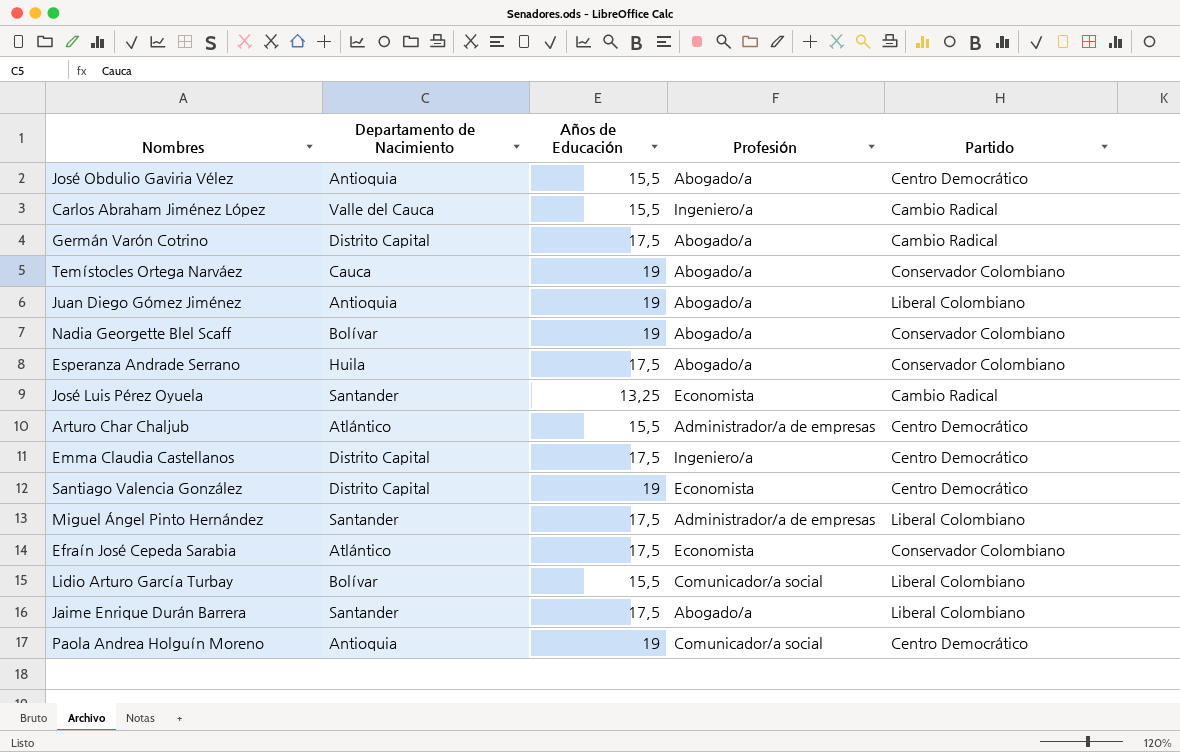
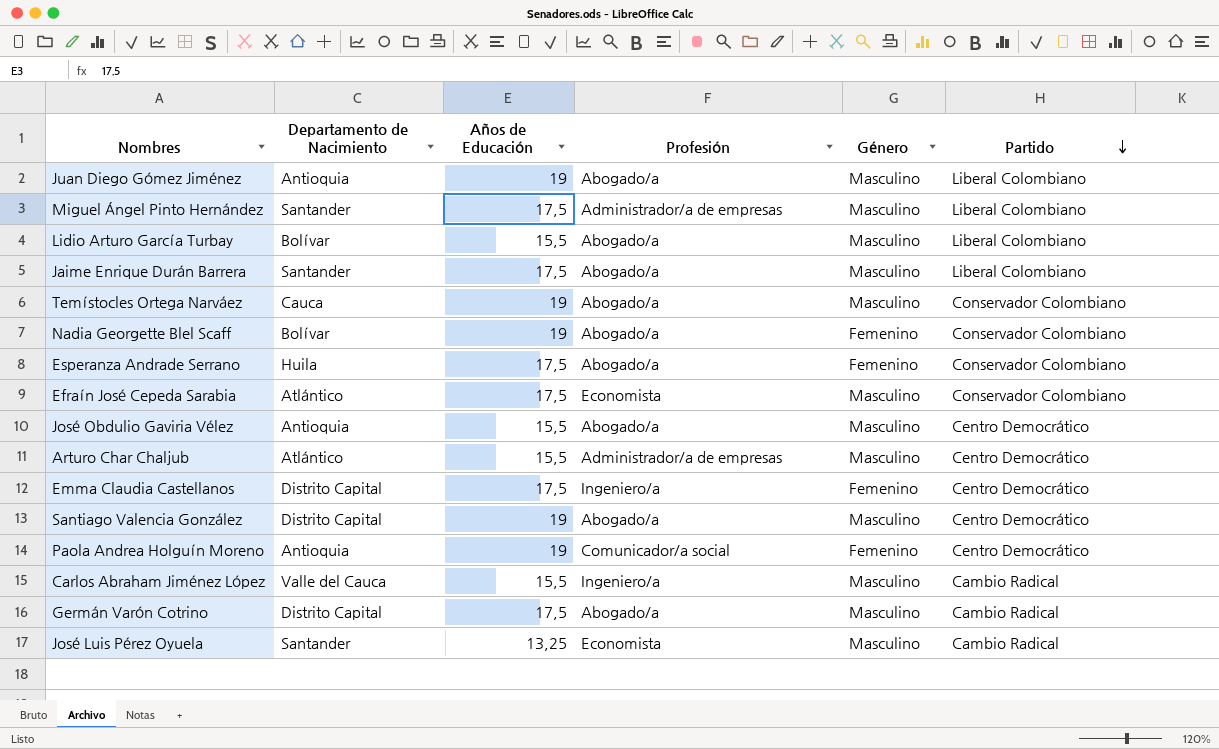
row order: none -> Partido descending
column Género | position: none -> 5
Lidio Arturo García Turbay | Profesión: Comunicador/a social -> Abogado/a
Santiago Valencia González | Profesión: Economista -> Abogado/a

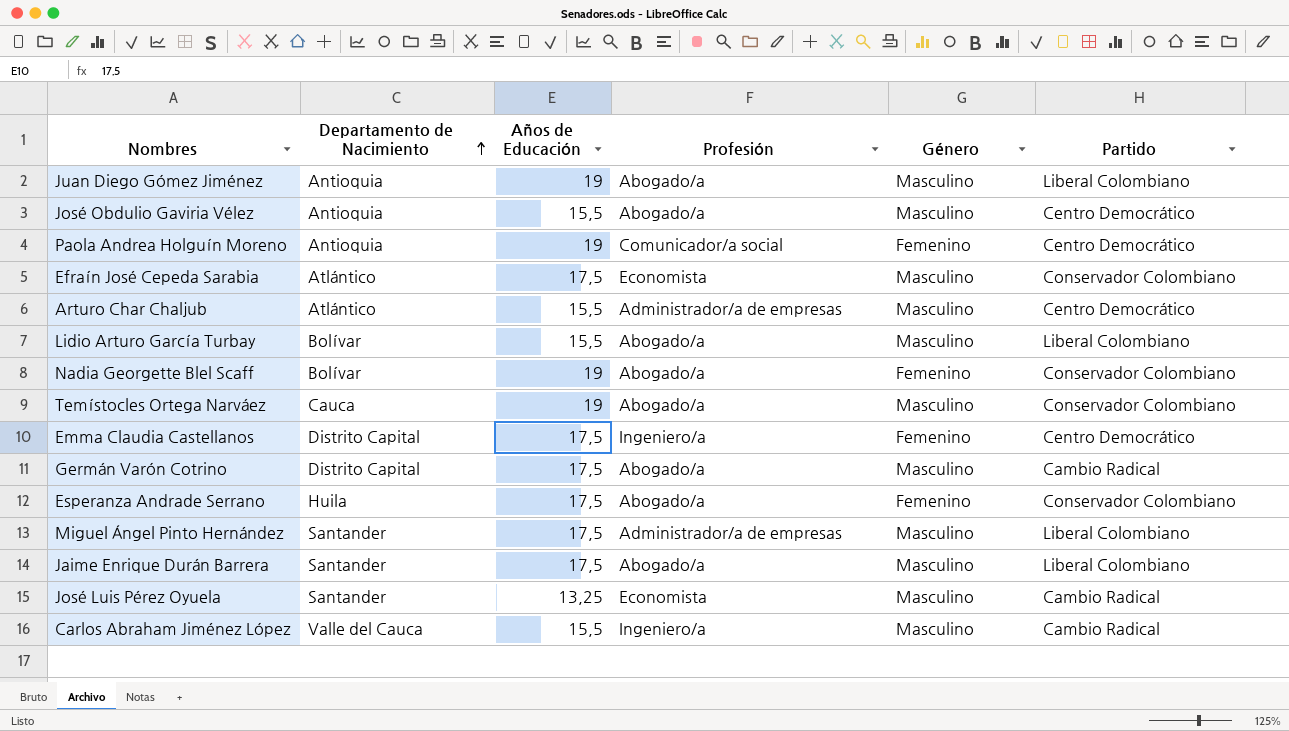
row order: Partido descending -> Departamento de Nacimiento ascending
row Santiago Valencia González: Distrito Capital | 19 | Abogado/a | Masculino | Centro Democrático -> none

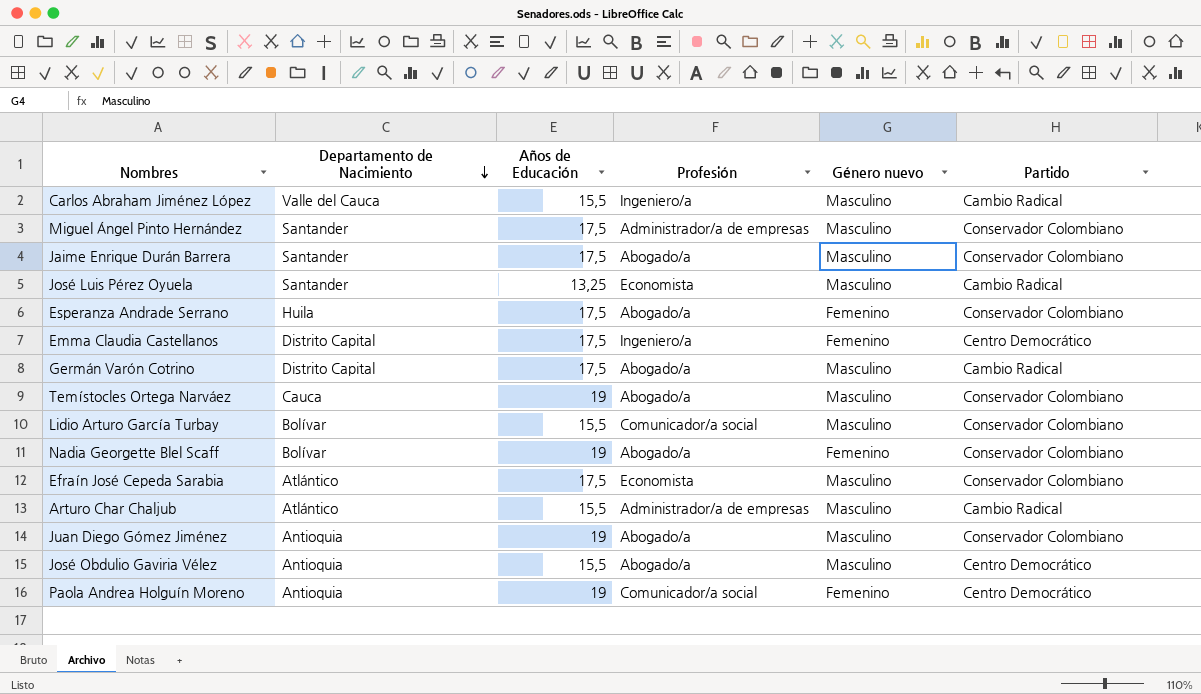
row order: Departamento de Nacimiento ascending -> Departamento de Nacimiento descending
column name: Género -> Género nuevo
Miguel Ángel Pinto Hernández | Partido: Liberal Colombiano -> Conservador Colombiano
Jaime Enrique Durán Barrera | Partido: Liberal Colombiano -> Conservador Colombiano
Lidio Arturo García Turbay | Profesión: Abogado/a -> Comunicador/a social
Lidio Arturo García Turbay | Partido: Liberal Colombiano -> Conservador Colombiano
Arturo Char Chaljub | Partido: Centro Democrático -> Cambio Radical
Juan Diego Gómez Jiménez | Partido: Liberal Colombiano -> Conservador Colombiano

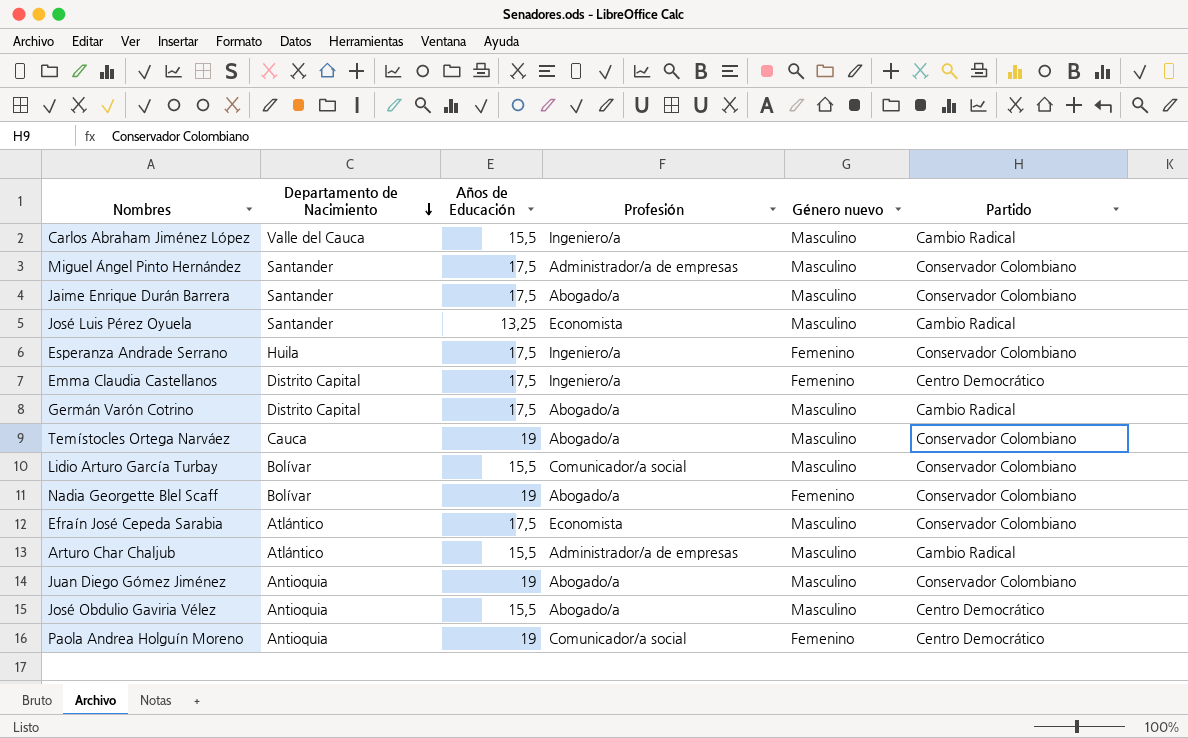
Esperanza Andrade Serrano | Profesión: Abogado/a -> Ingeniero/a

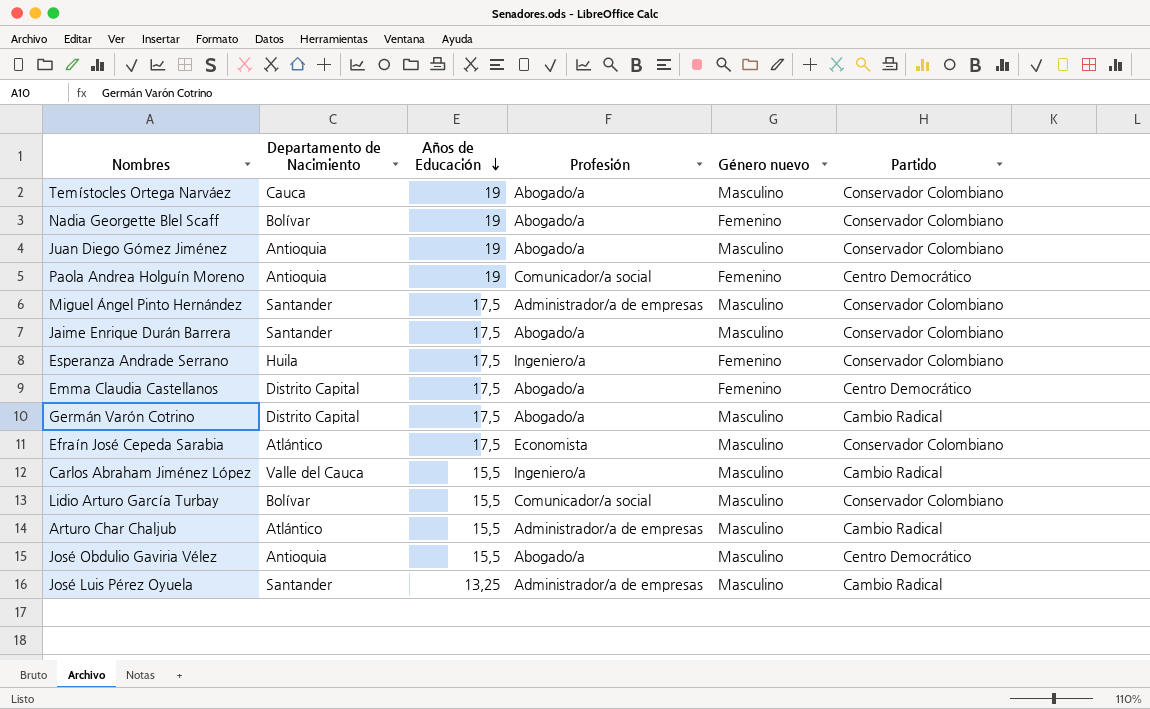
row order: Departamento de Nacimiento descending -> Años de Educación descending
Emma Claudia Castellanos | Profesión: Ingeniero/a -> Abogado/a
José Luis Pérez Oyuela | Profesión: Economista -> Administrador/a de empresas

